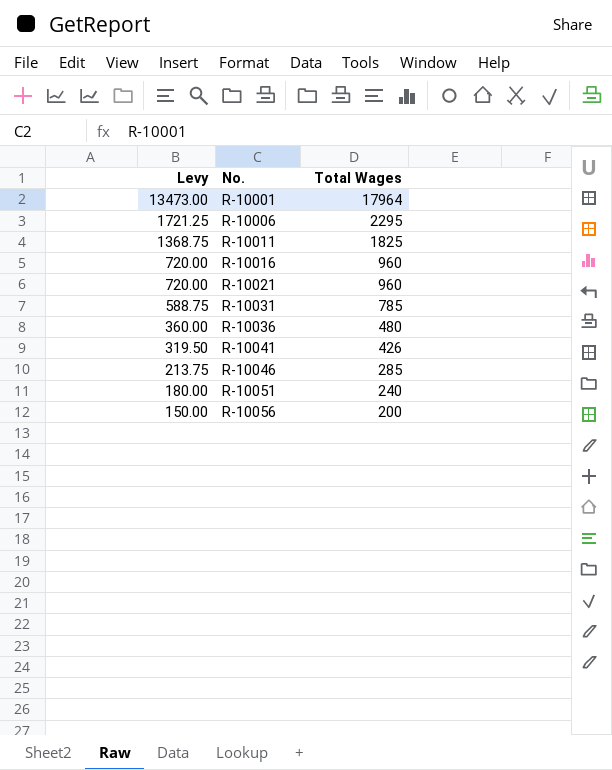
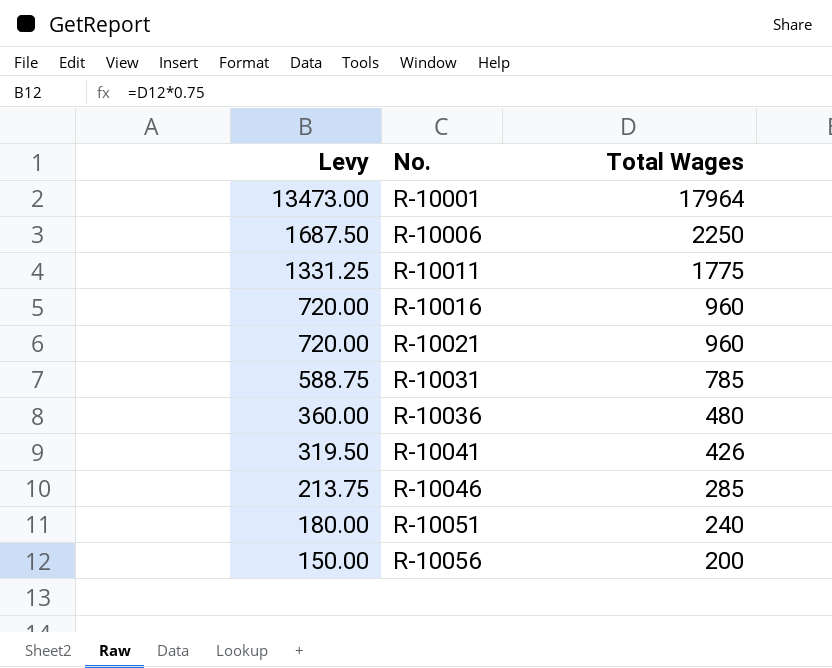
R-10006 | Levy: 1721.25 -> 1687.50
R-10006 | Total Wages: 2295 -> 2250
R-10011 | Levy: 1368.75 -> 1331.25
R-10011 | Total Wages: 1825 -> 1775

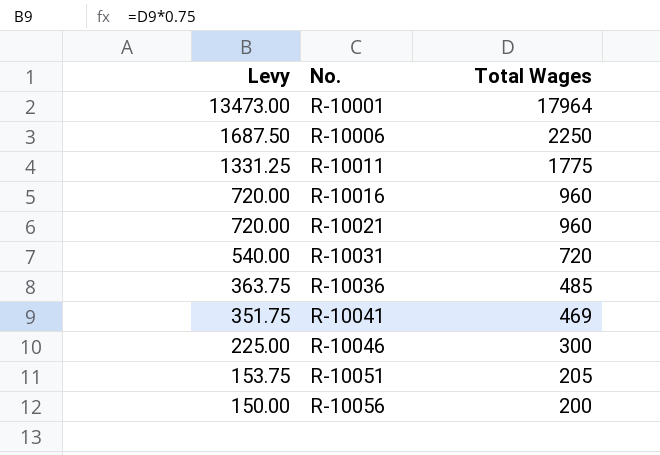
R-10031 | Levy: 588.75 -> 540.00
R-10031 | Total Wages: 785 -> 720
R-10036 | Levy: 360.00 -> 363.75
R-10036 | Total Wages: 480 -> 485
R-10041 | Levy: 319.50 -> 351.75
R-10041 | Total Wages: 426 -> 469
R-10046 | Levy: 213.75 -> 225.00
R-10046 | Total Wages: 285 -> 300
R-10051 | Levy: 180.00 -> 153.75
R-10051 | Total Wages: 240 -> 205

